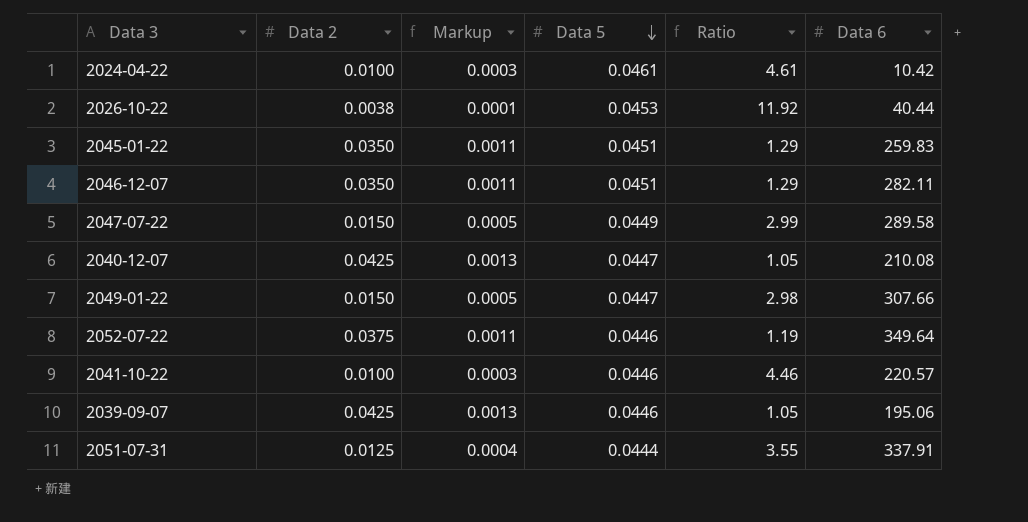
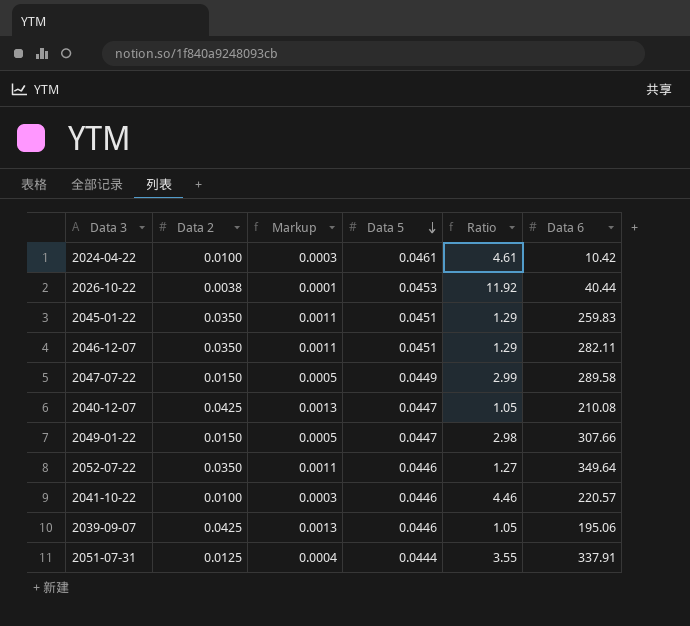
2052-07-22 | Data 2: 0.0375 -> 0.0350
2052-07-22 | Ratio: 1.19 -> 1.27

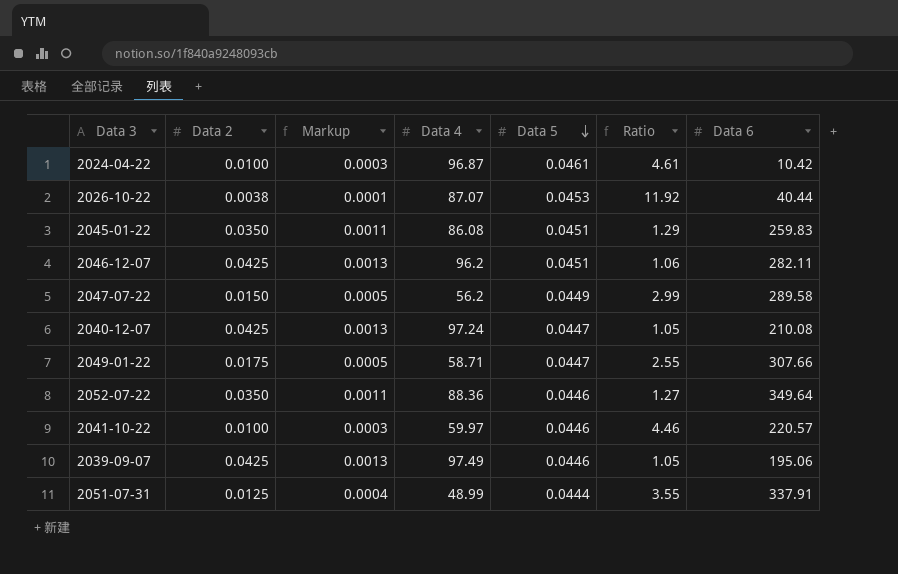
column Data 4 | position: none -> 4
2046-12-07 | Data 2: 0.0350 -> 0.0425
2046-12-07 | Markup: 0.0011 -> 0.0013
2046-12-07 | Ratio: 1.29 -> 1.06
2049-01-22 | Data 2: 0.0150 -> 0.0175
2049-01-22 | Ratio: 2.98 -> 2.55

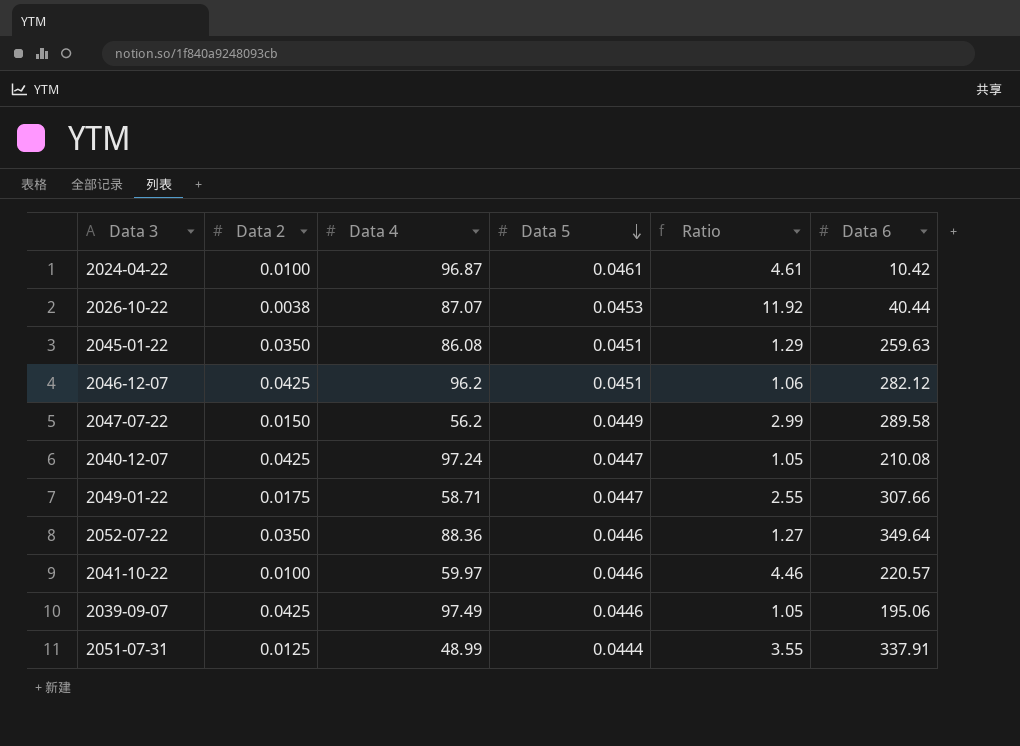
column Markup | formula: [Data 2] * 0.03 -> none
2045-01-22 | Data 6: 259.83 -> 259.63
2046-12-07 | Data 6: 282.11 -> 282.12

